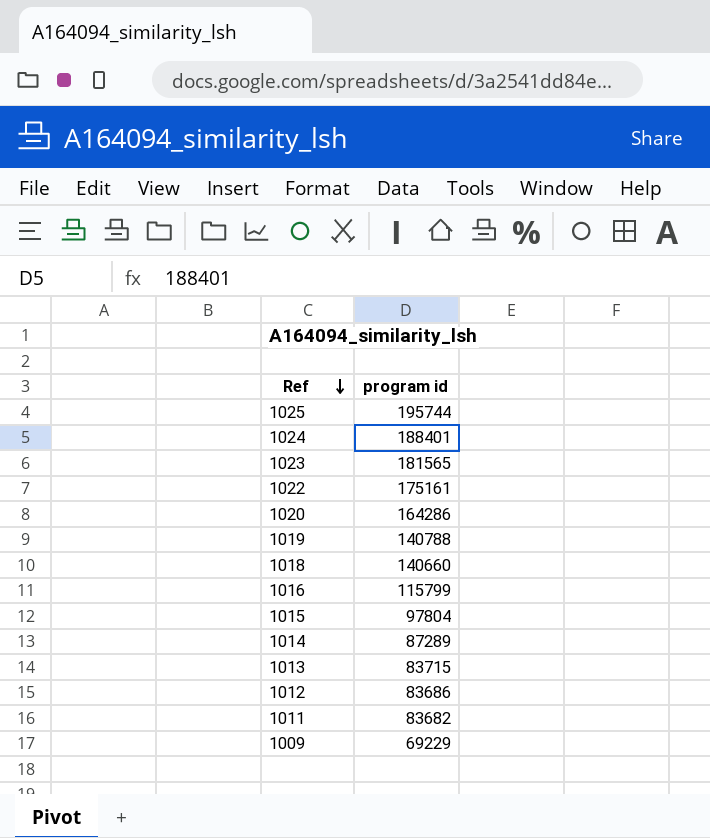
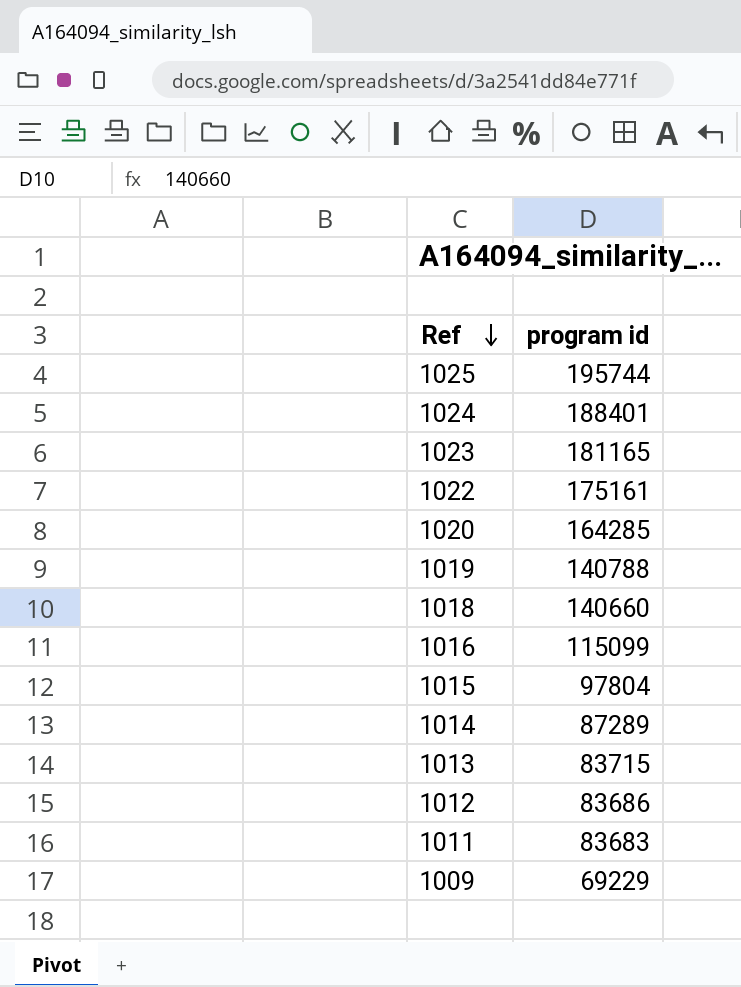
1023 | program id: 181565 -> 181165
1020 | program id: 164286 -> 164285
1016 | program id: 115799 -> 115099
1011 | program id: 83682 -> 83683

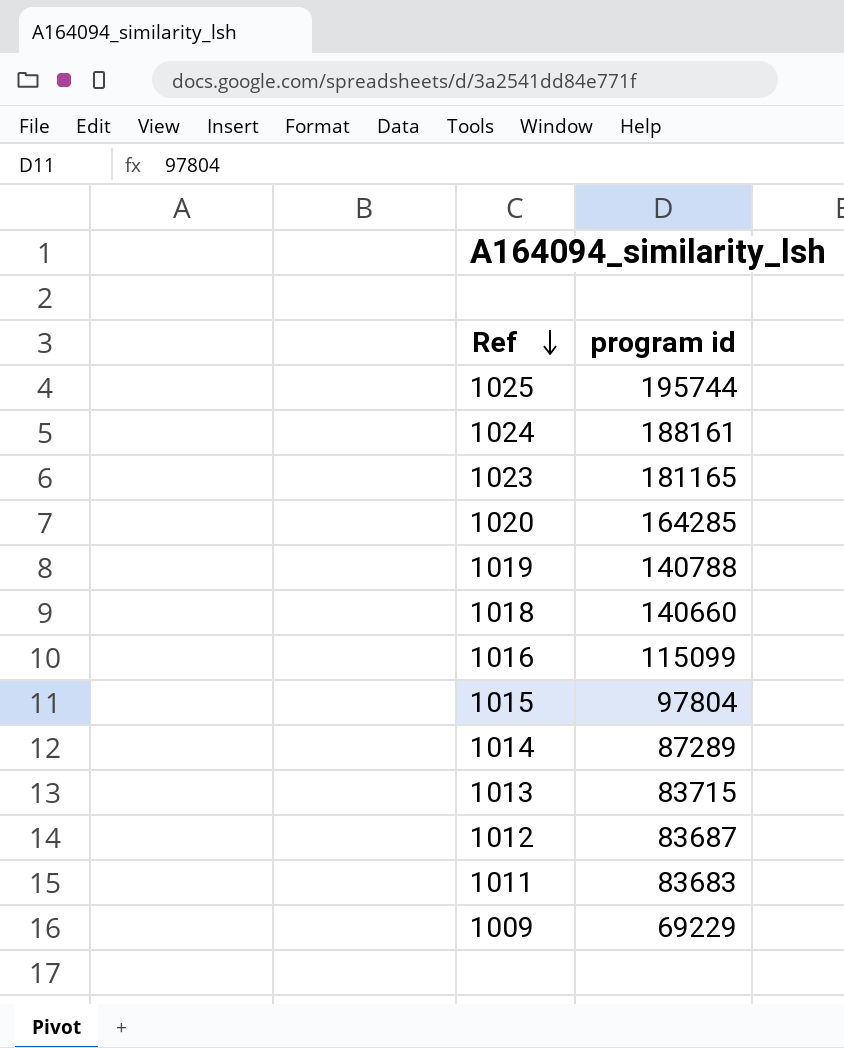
row 1022: 175161 -> none
1024 | program id: 188401 -> 188161
1012 | program id: 83686 -> 83687

